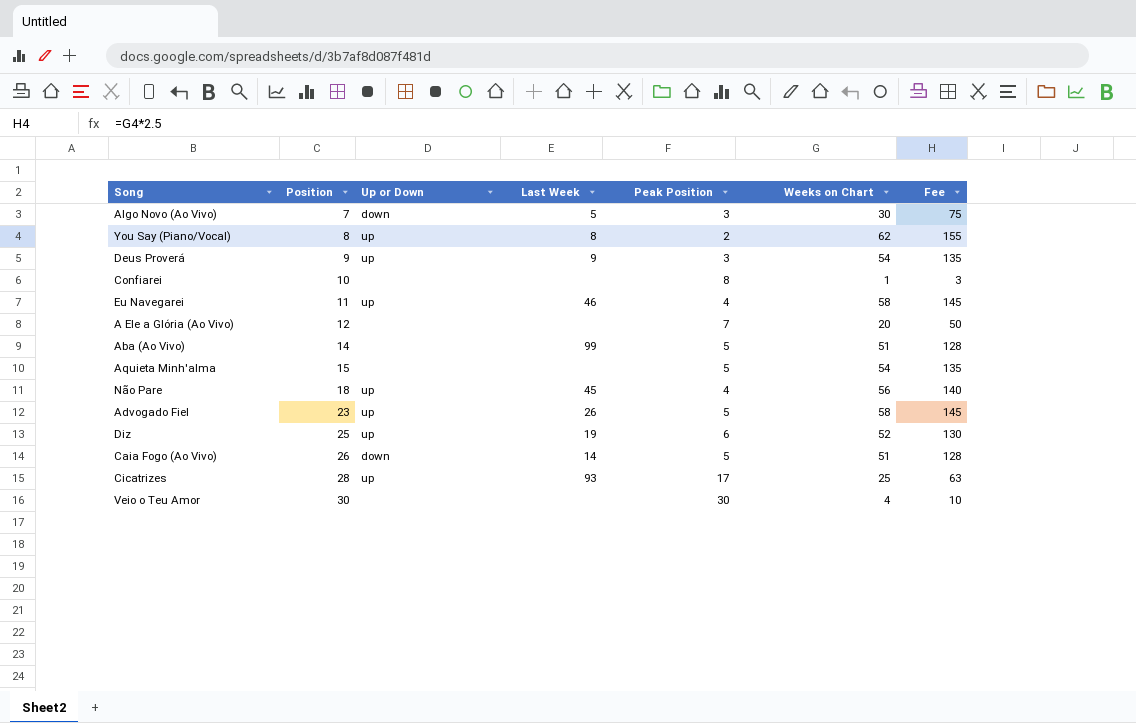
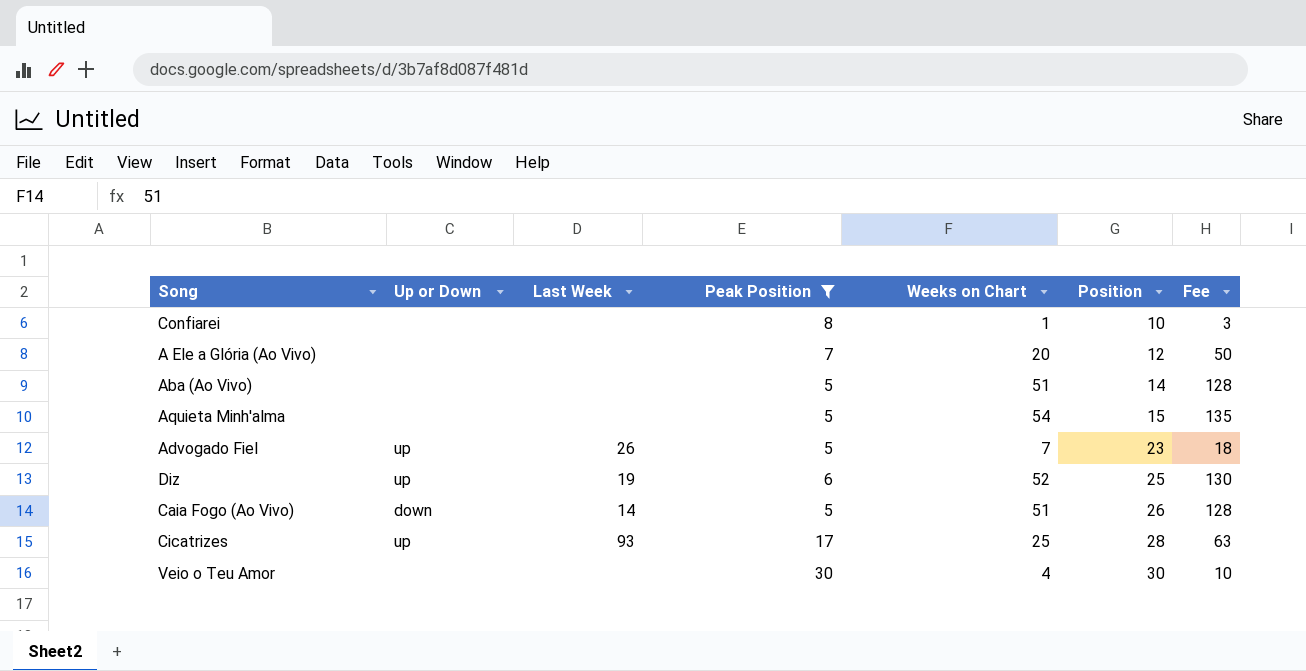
filter: none -> Peak Position >= 5
column Position | position: 2 -> 6
Aba (Ao Vivo) | Last Week: 99 -> none
Advogado Fiel | Weeks on Chart: 58 -> 7
Advogado Fiel | Fee: 145 -> 18

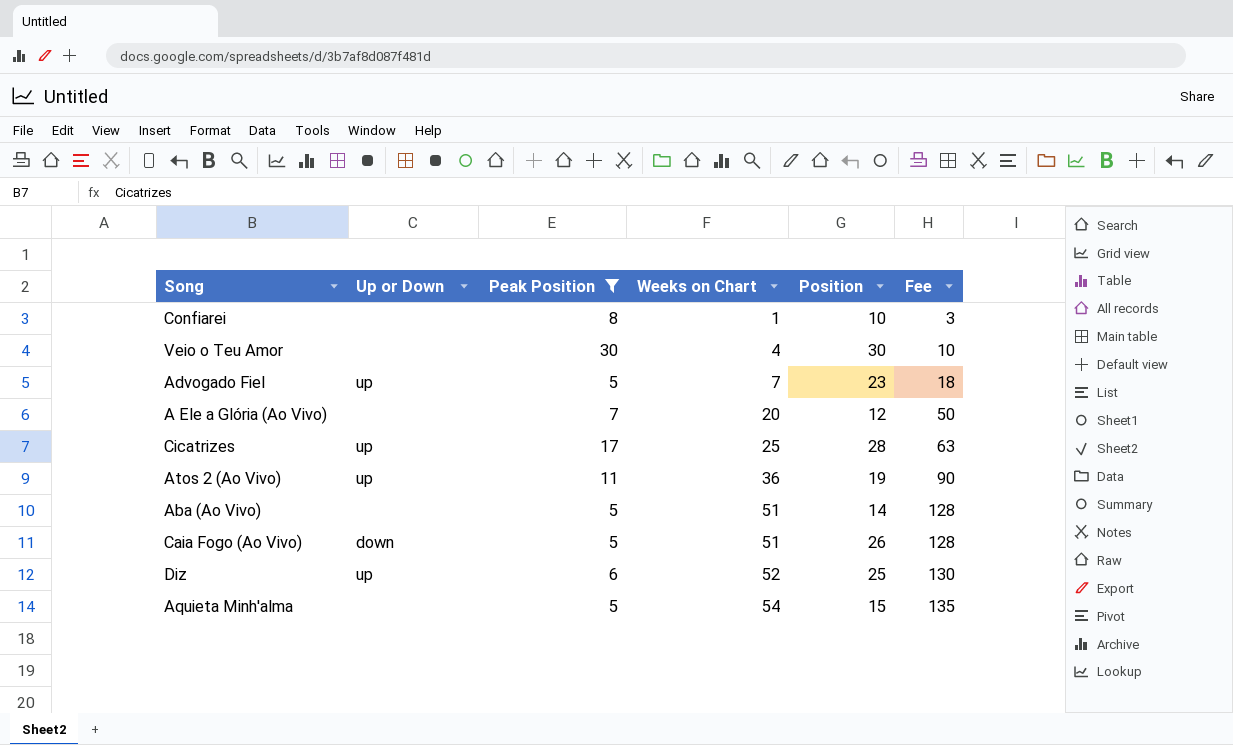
row order: Position ascending -> Weeks on Chart ascending
column Last Week | position: 3 -> none
row Atos 2 (Ao Vivo): none -> up | 11 | 36 | 19 | 90

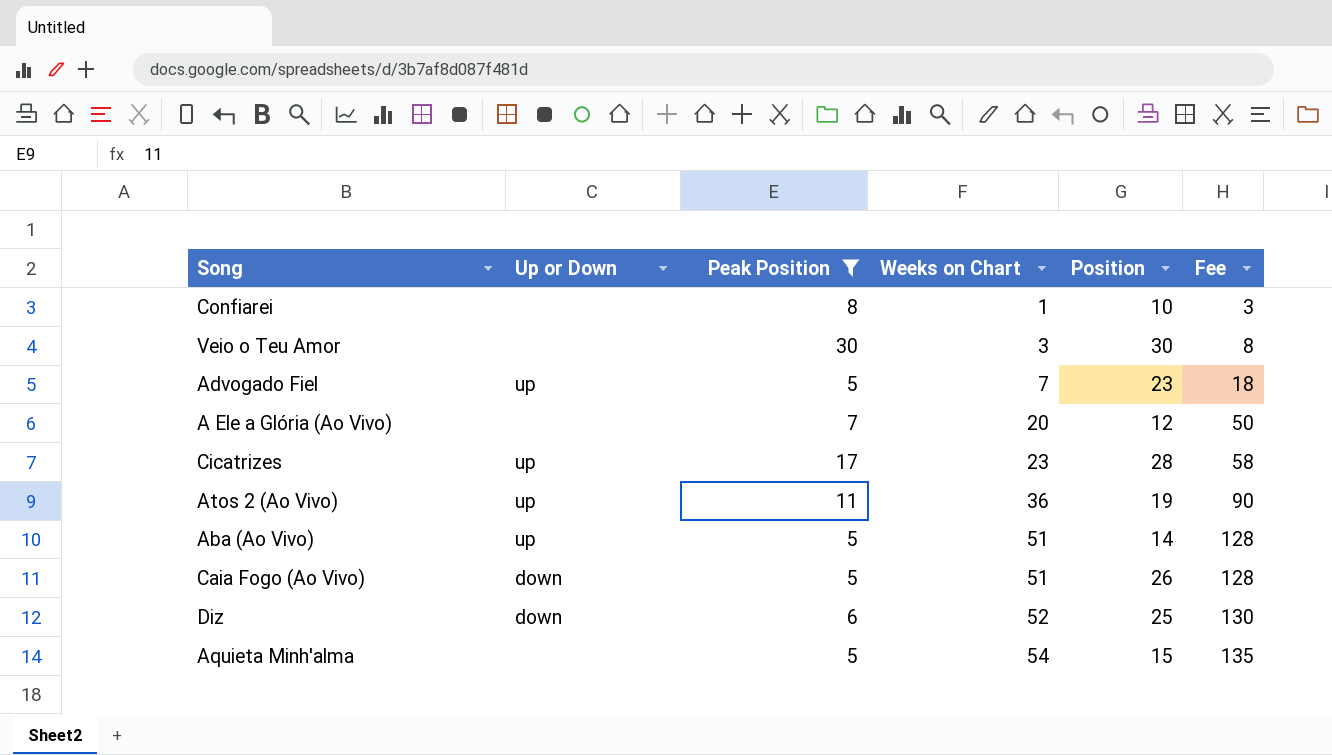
Veio o Teu Amor | Weeks on Chart: 4 -> 3
Veio o Teu Amor | Fee: 10 -> 8
Cicatrizes | Weeks on Chart: 25 -> 23
Cicatrizes | Fee: 63 -> 58
Aba (Ao Vivo) | Up or Down: none -> up
Diz | Up or Down: up -> down

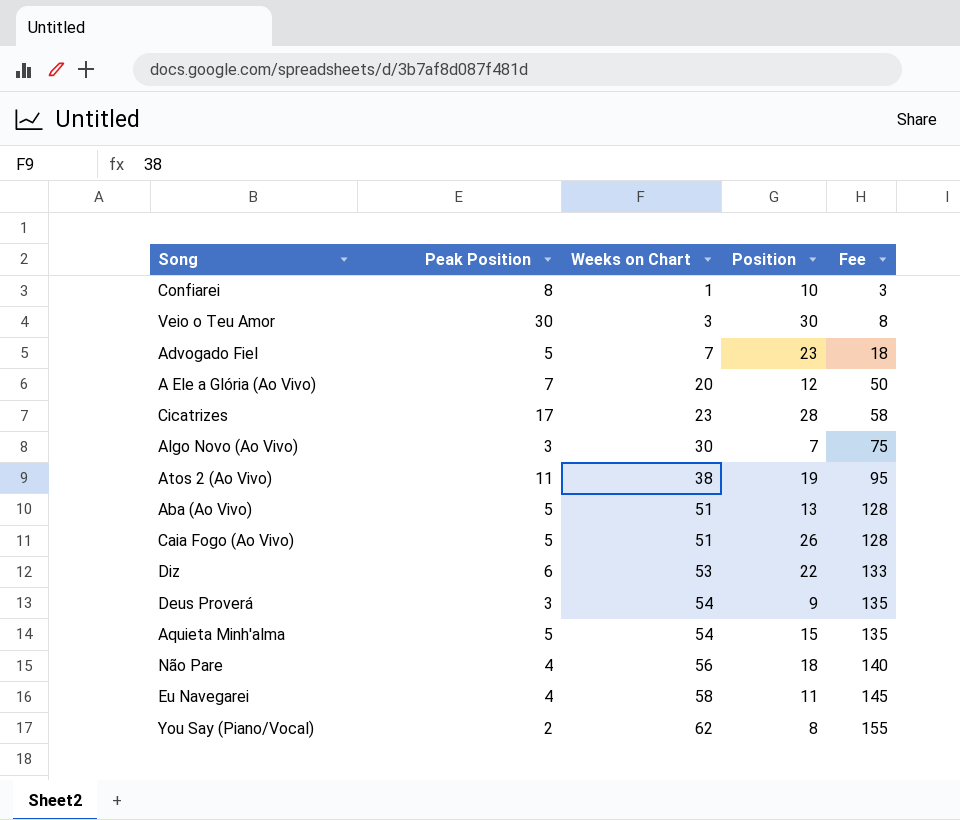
filter: Peak Position >= 5 -> none
column Up or Down | position: 2 -> none
Atos 2 (Ao Vivo) | Weeks on Chart: 36 -> 38
Atos 2 (Ao Vivo) | Fee: 90 -> 95
Aba (Ao Vivo) | Position: 14 -> 13
Diz | Weeks on Chart: 52 -> 53
Diz | Position: 25 -> 22
Diz | Fee: 130 -> 133

